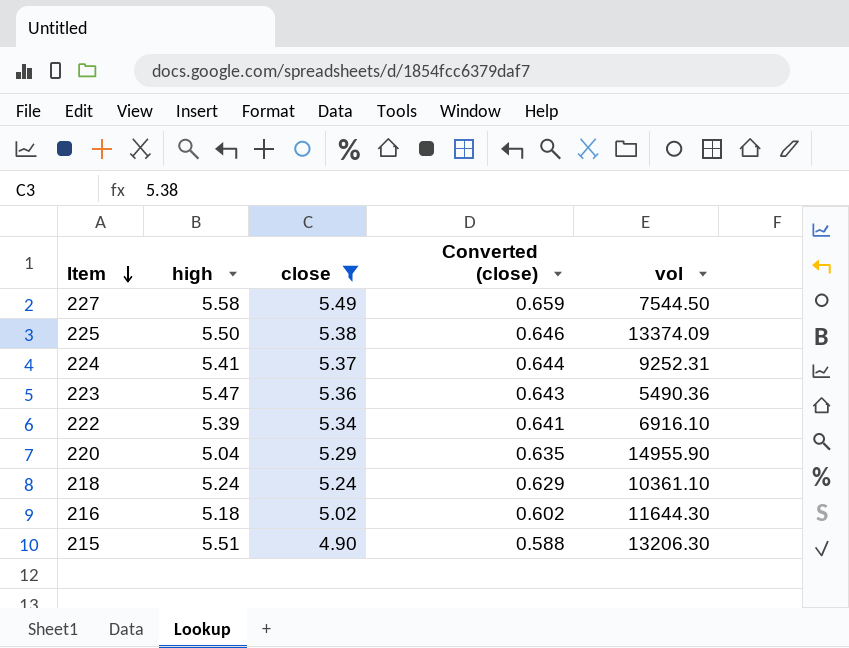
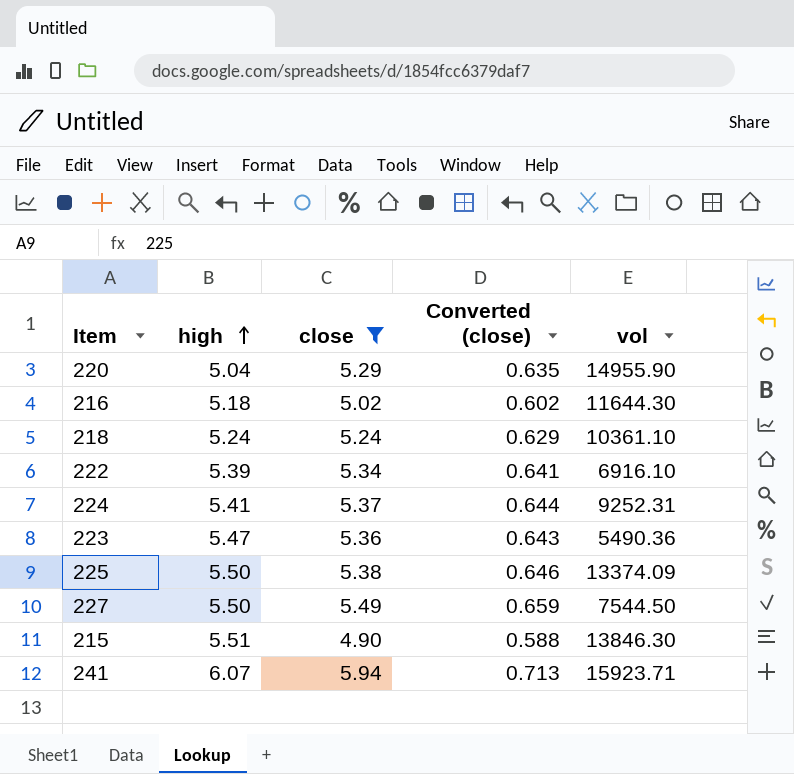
row order: Item descending -> high ascending
227 | high: 5.58 -> 5.50
215 | vol: 13206.30 -> 13846.30
row 241: none -> 6.07 | 5.94 | 0.713 | 15923.71

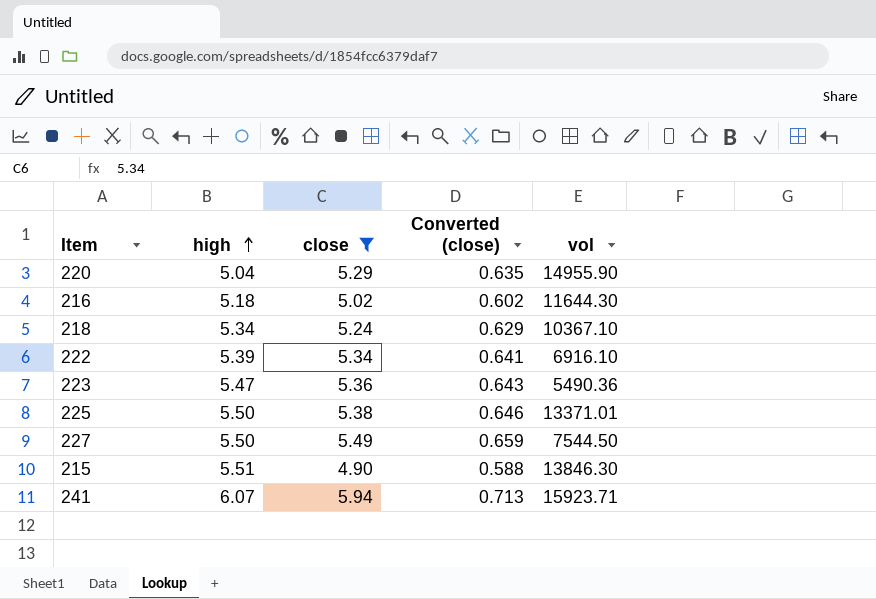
row 224: 5.41 | 5.37 | 0.644 | 9252.31 -> none
218 | high: 5.24 -> 5.34
218 | vol: 10361.10 -> 10367.10
225 | vol: 13374.09 -> 13371.01

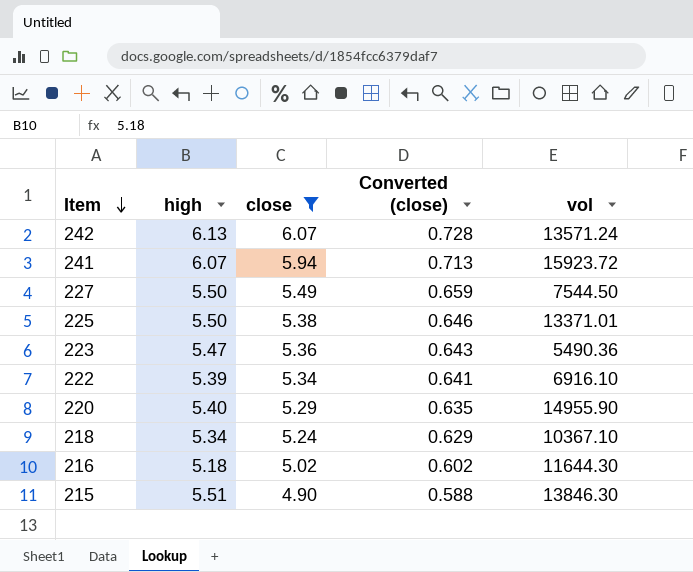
row order: high ascending -> Item descending
row 242: none -> 6.13 | 6.07 | 0.728 | 13571.24
241 | vol: 15923.71 -> 15923.72
220 | high: 5.04 -> 5.40

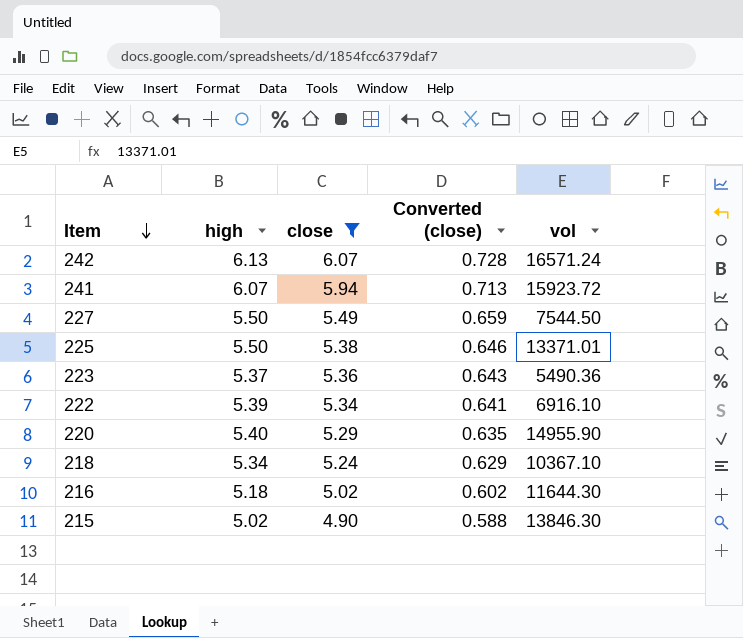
242 | vol: 13571.24 -> 16571.24
223 | high: 5.47 -> 5.37
215 | high: 5.51 -> 5.02

